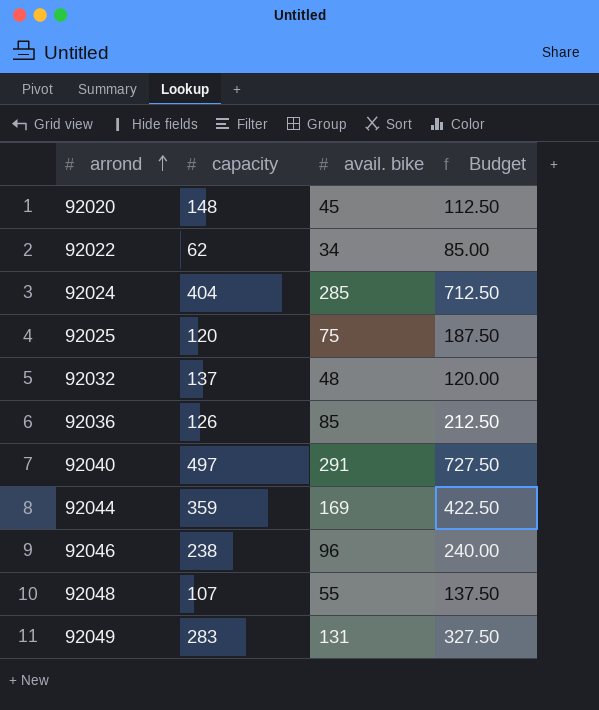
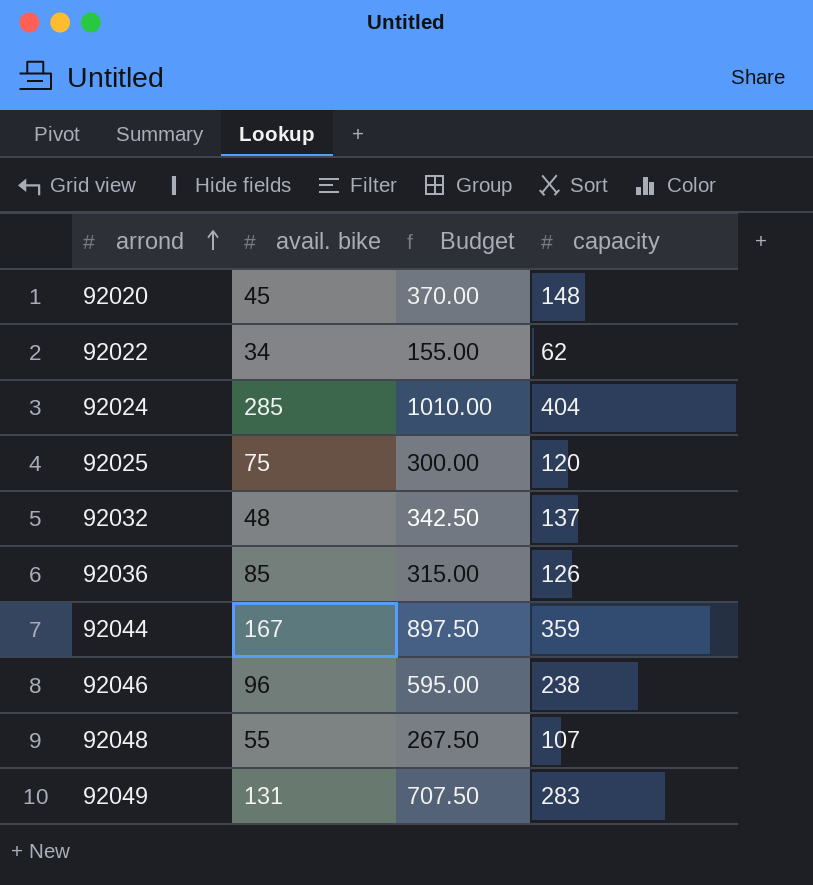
column Budget | formula: [avail. bike] * 2.5 -> [capacity] * 2.5
column capacity | position: 2 -> 4
row 92040: 497 | 291 | 727.50 -> none
92044 | avail. bike: 169 -> 167

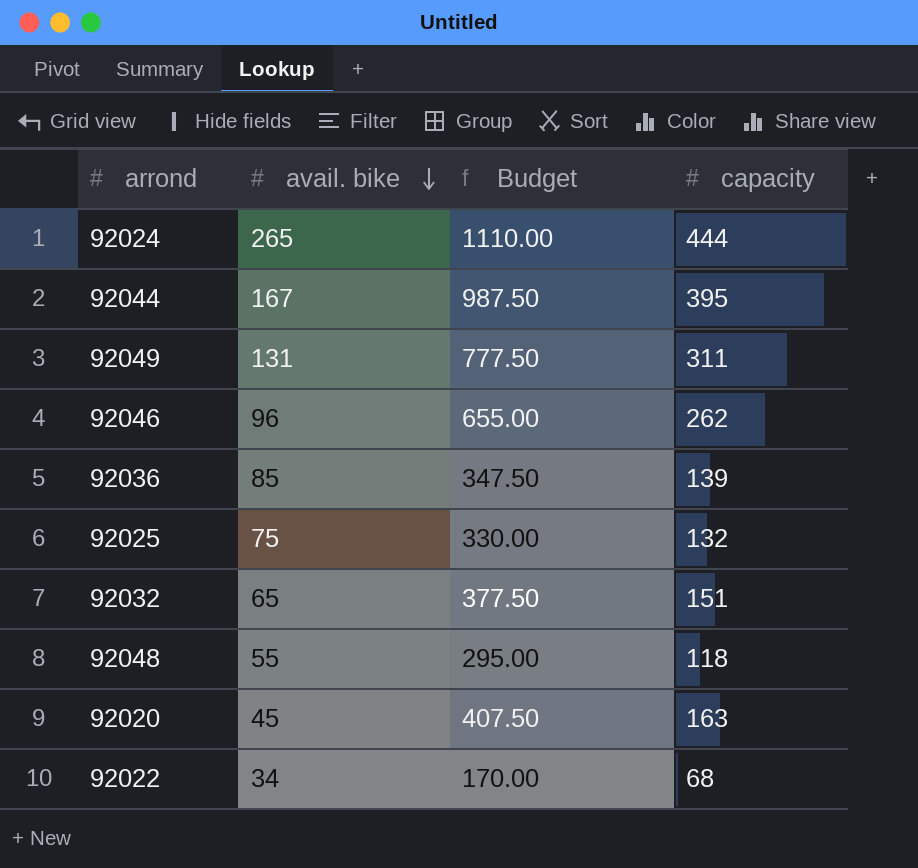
row order: arrond ascending -> avail. bike descending
92024 | avail. bike: 285 -> 265
92024 | Budget: 1010.00 -> 1110.00
92024 | capacity: 404 -> 444
92044 | Budget: 897.50 -> 987.50
92044 | capacity: 359 -> 395
92049 | Budget: 707.50 -> 777.50
92049 | capacity: 283 -> 311
92046 | Budget: 595.00 -> 655.00
92046 | capacity: 238 -> 262
92036 | Budget: 315.00 -> 347.50
92036 | capacity: 126 -> 139
92025 | Budget: 300.00 -> 330.00
92025 | capacity: 120 -> 132
92032 | avail. bike: 48 -> 65
92032 | Budget: 342.50 -> 377.50
92032 | capacity: 137 -> 151
92048 | Budget: 267.50 -> 295.00
92048 | capacity: 107 -> 118
92020 | Budget: 370.00 -> 407.50
92020 | capacity: 148 -> 163
92022 | Budget: 155.00 -> 170.00
92022 | capacity: 62 -> 68

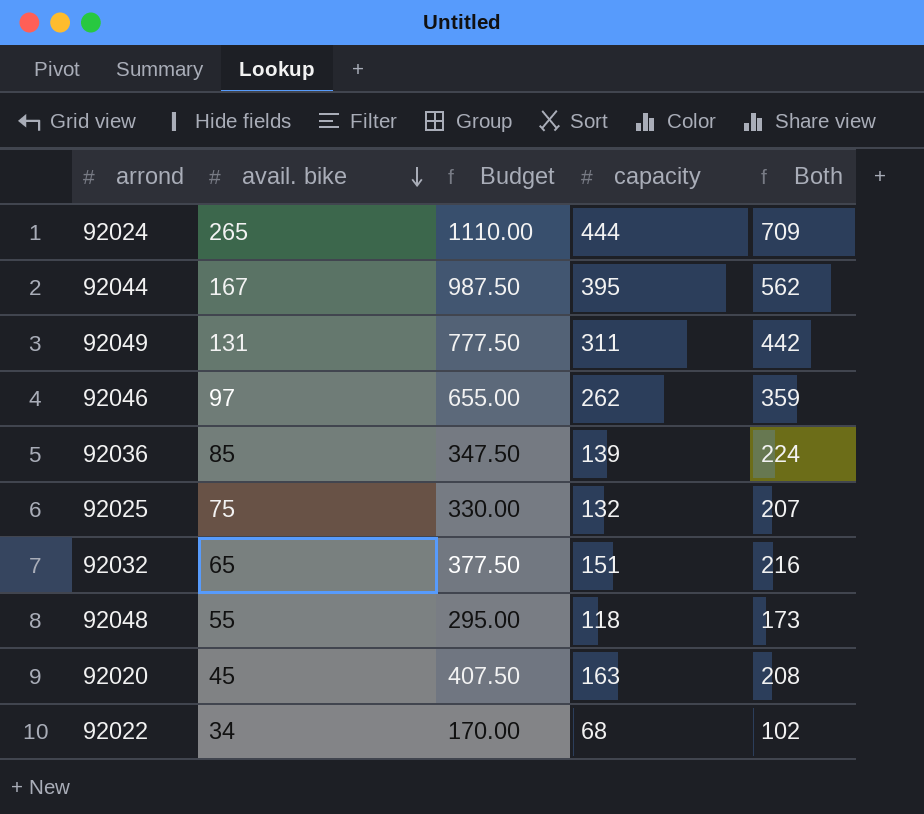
column Both | formula: none -> [avail. bike] + [capacity]
92046 | avail. bike: 96 -> 97

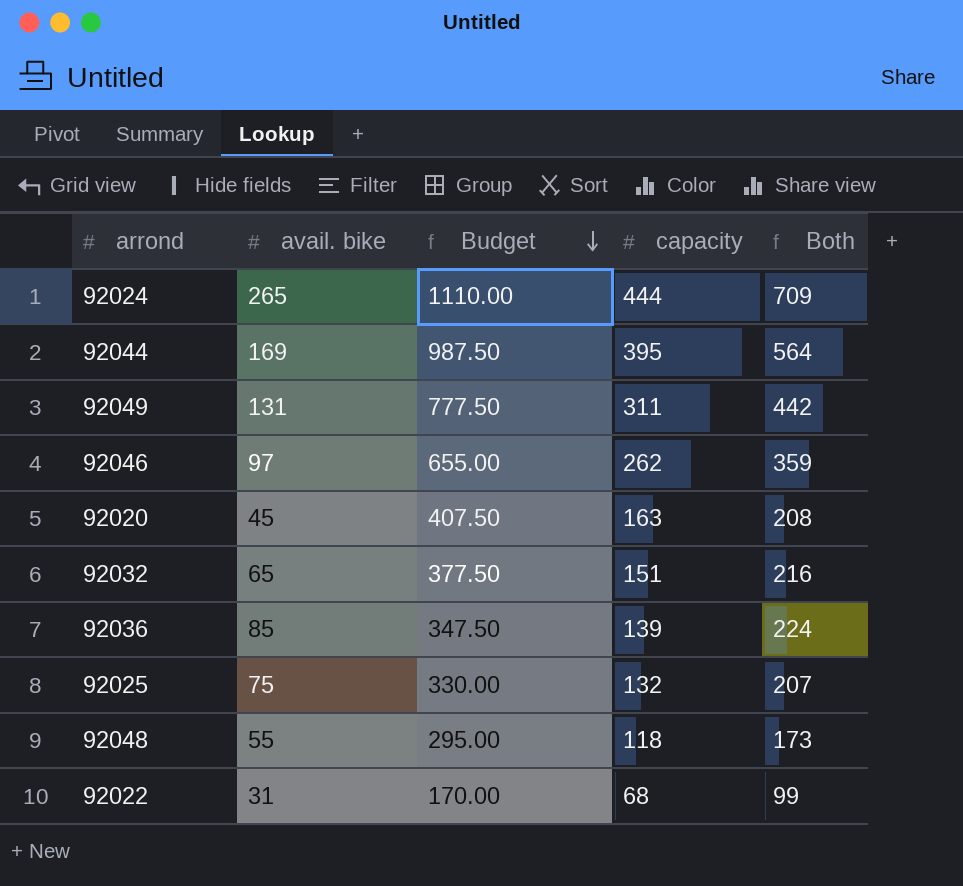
row order: avail. bike descending -> Budget descending
92044 | avail. bike: 167 -> 169
92044 | Both: 562 -> 564
92022 | avail. bike: 34 -> 31
92022 | Both: 102 -> 99

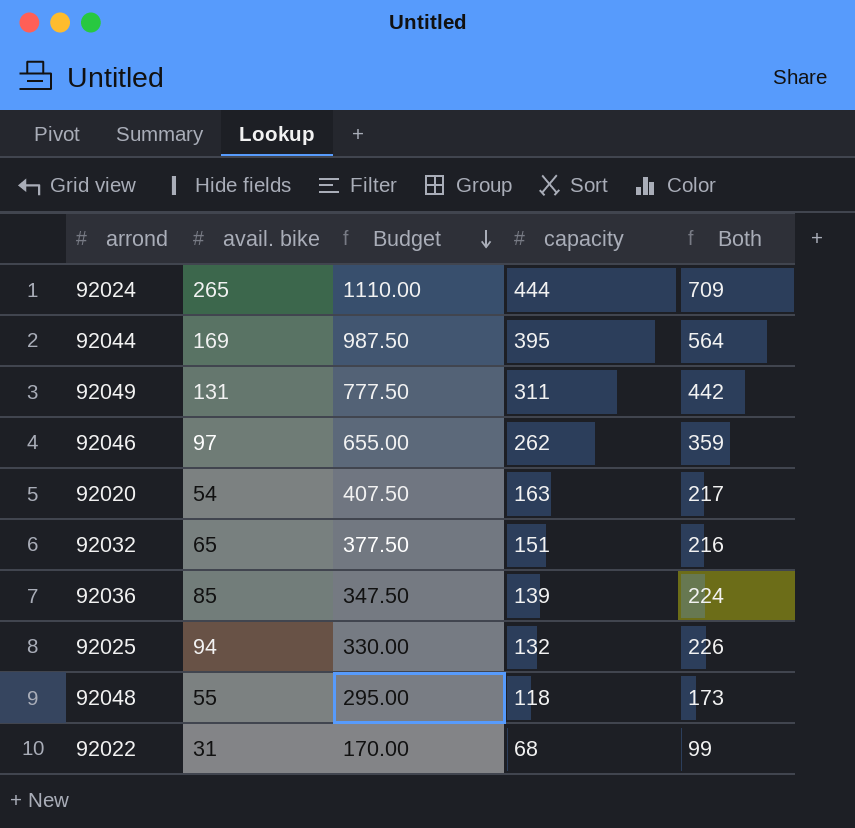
92020 | avail. bike: 45 -> 54
92020 | Both: 208 -> 217
92025 | avail. bike: 75 -> 94
92025 | Both: 207 -> 226

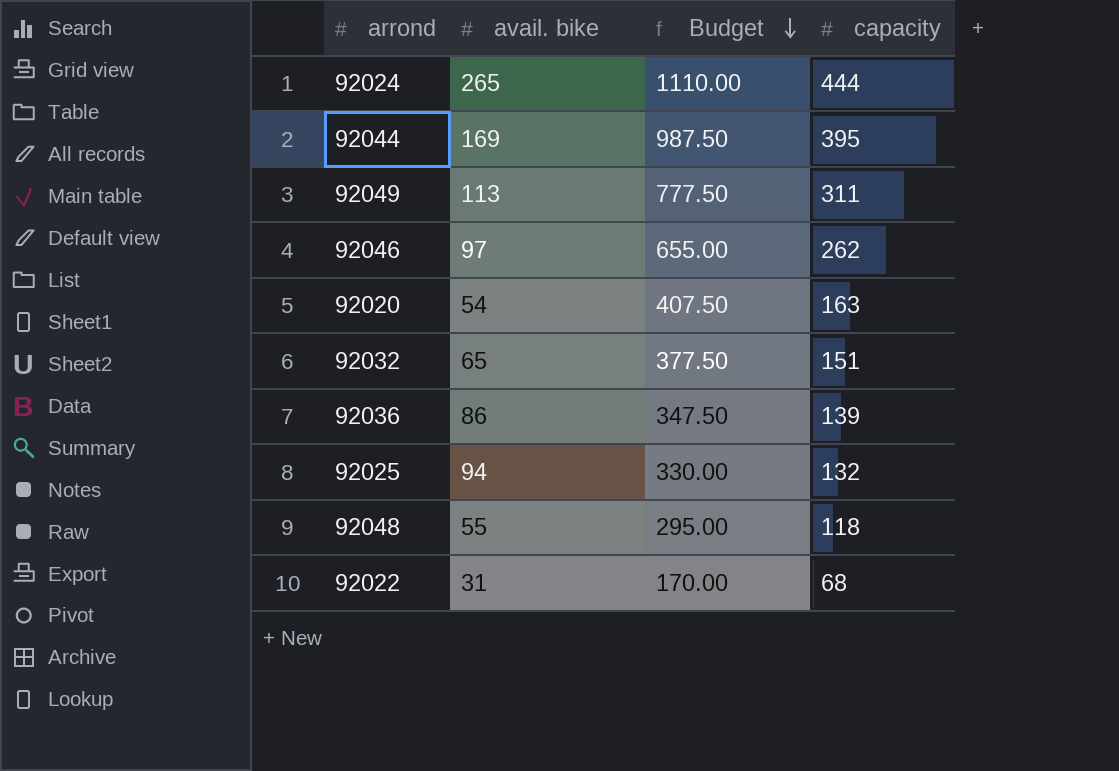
column Both | formula: [avail. bike] + [capacity] -> none
92049 | avail. bike: 131 -> 113
92036 | avail. bike: 85 -> 86

